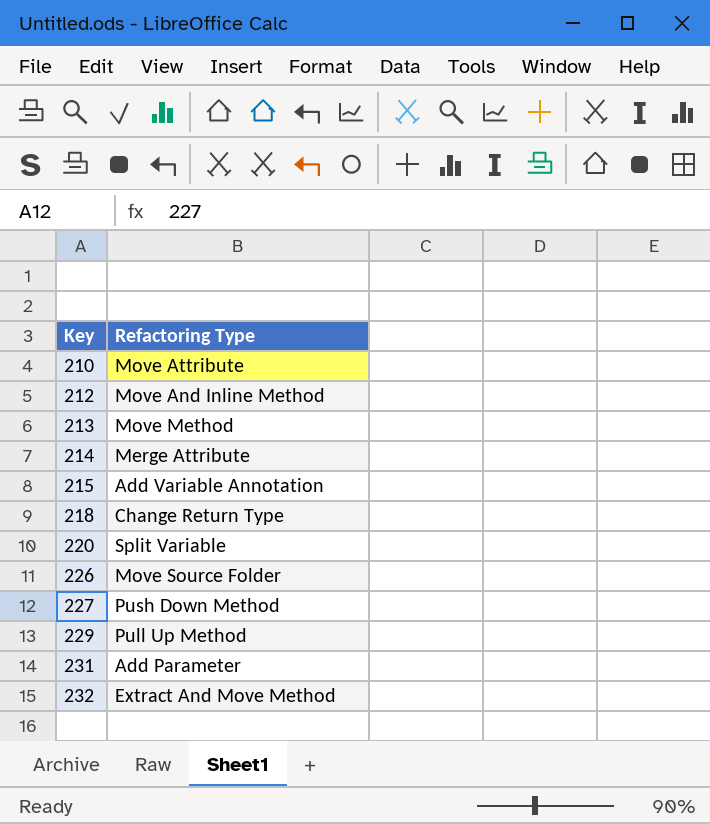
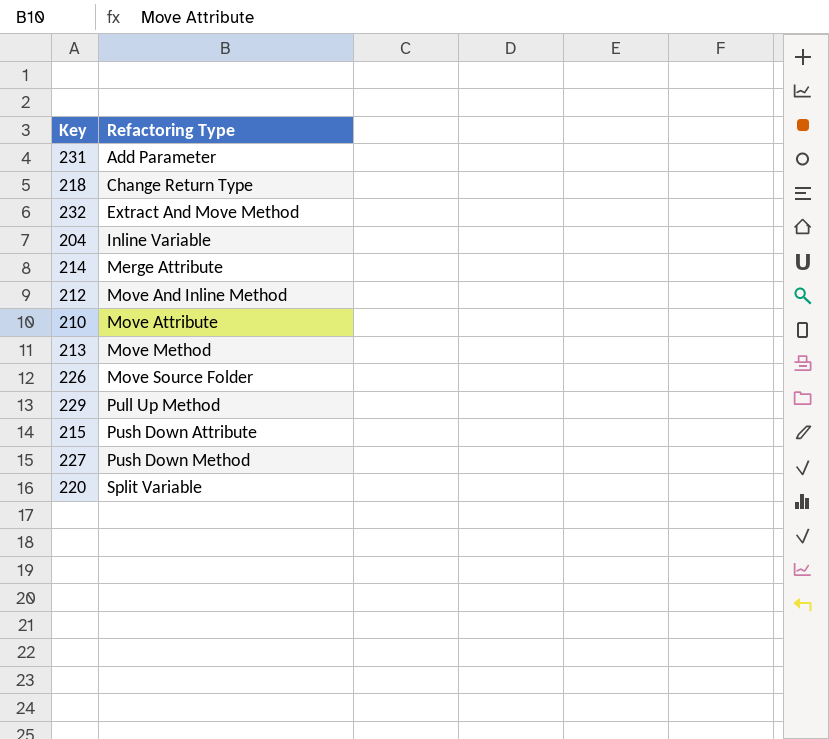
row order: Key ascending -> Refactoring Type ascending
row 204: none -> Inline Variable
215 | Refactoring Type: Add Variable Annotation -> Push Down Attribute

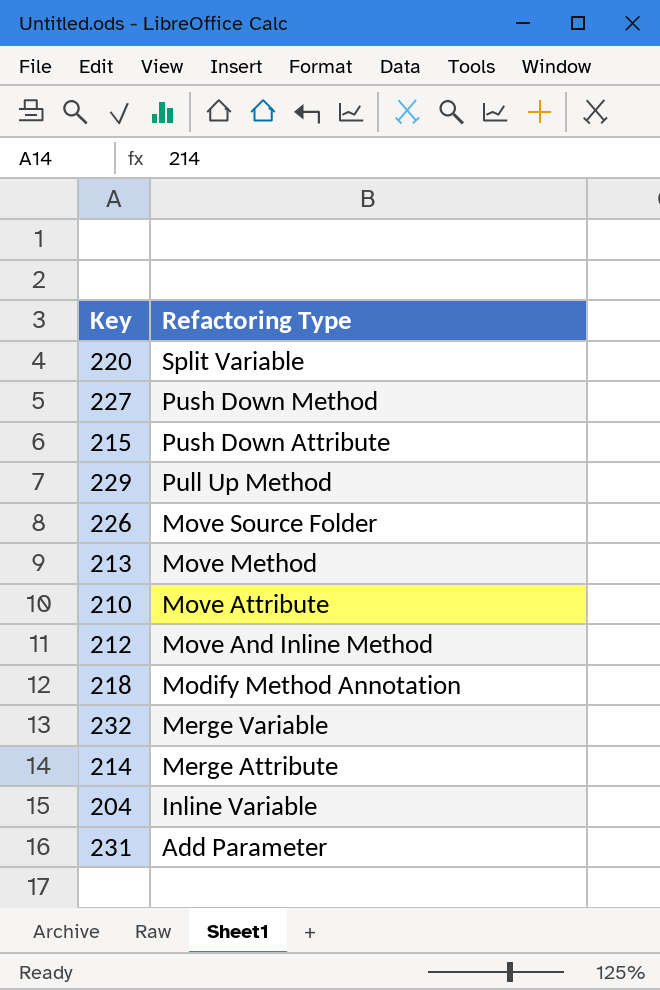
row order: Refactoring Type ascending -> Refactoring Type descending
218 | Refactoring Type: Change Return Type -> Modify Method Annotation
232 | Refactoring Type: Extract And Move Method -> Merge Variable

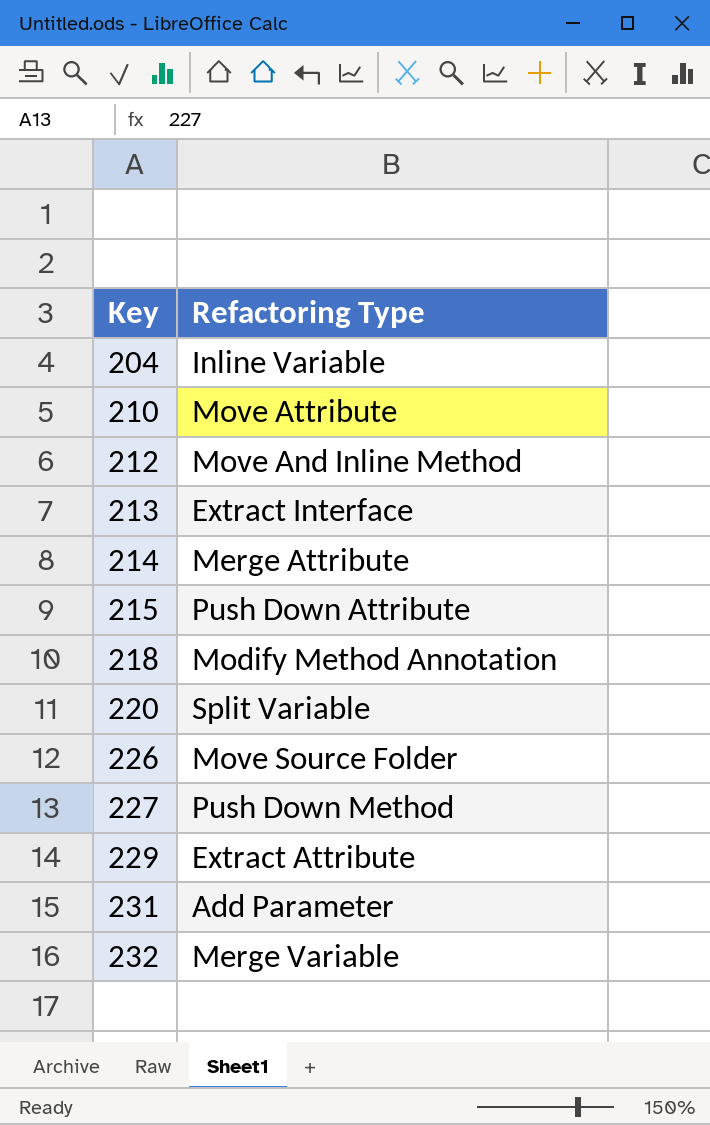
row order: Refactoring Type descending -> Key ascending
213 | Refactoring Type: Move Method -> Extract Interface
229 | Refactoring Type: Pull Up Method -> Extract Attribute

